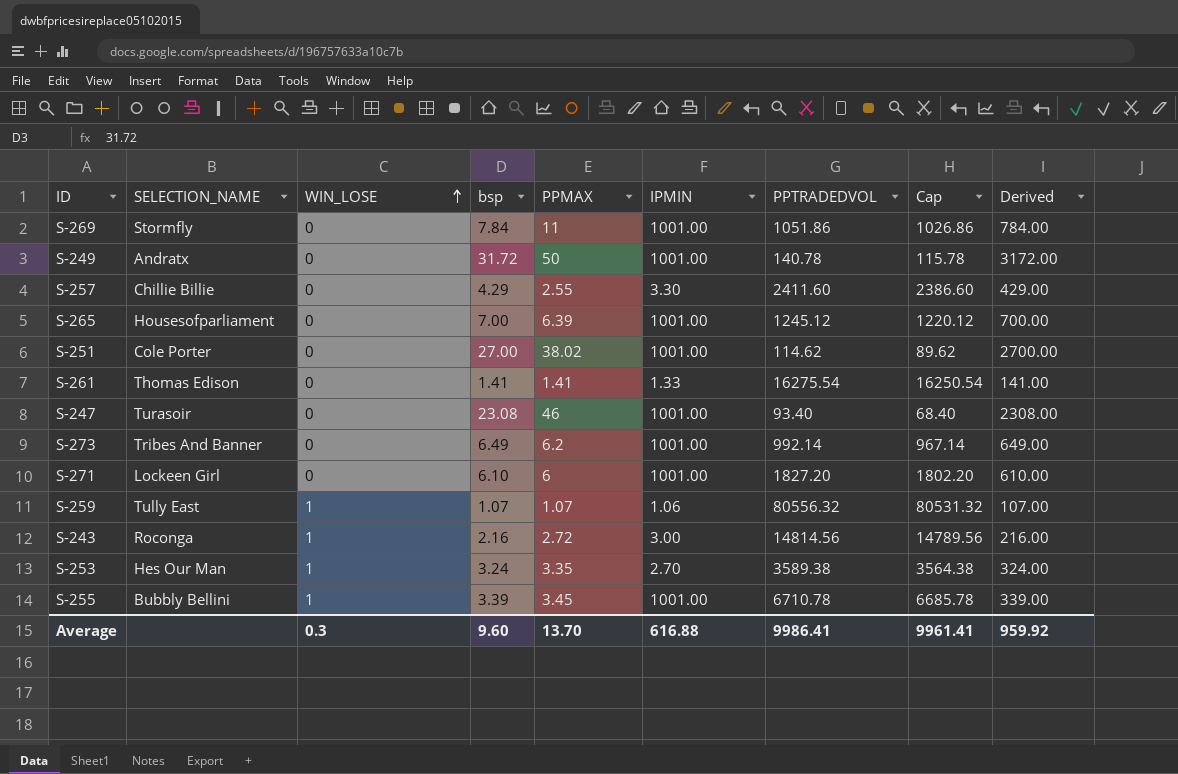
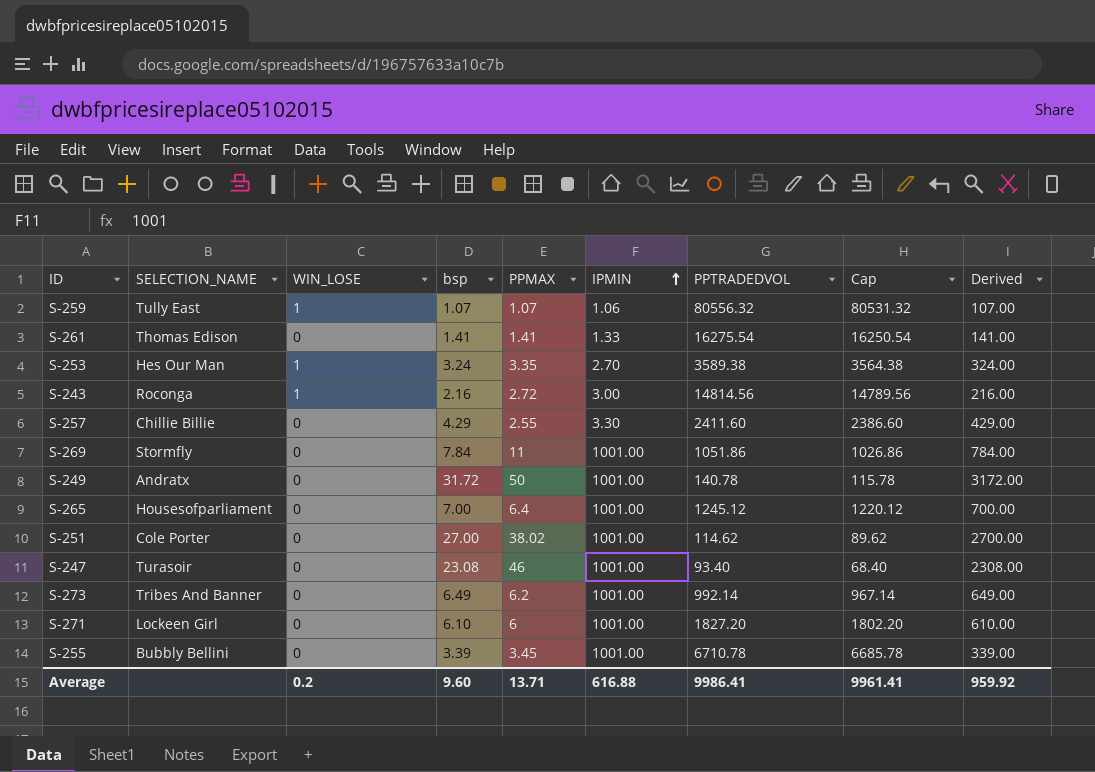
row order: WIN_LOSE ascending -> IPMIN ascending
S-265 | PPMAX: 6.39 -> 6.4
S-255 | WIN_LOSE: 1 -> 0
Average | WIN_LOSE: 0.3 -> 0.2
Average | PPMAX: 13.70 -> 13.71

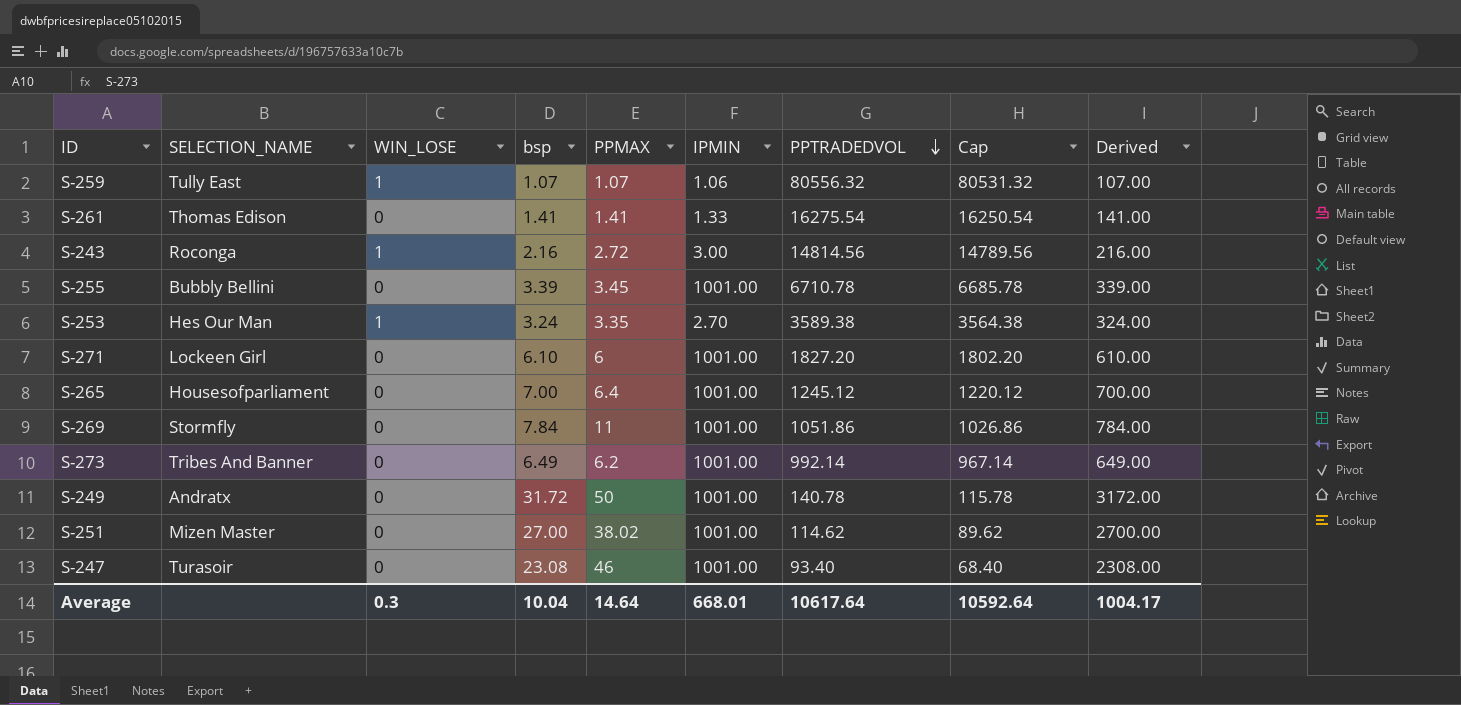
row order: IPMIN ascending -> PPTRADEDVOL descending
row S-257: Chillie Billie | 0 | 4.29 | 2.55 | 3.30 | 2411.60 | 2386.60 | 429.00 -> none
S-251 | SELECTION_NAME: Cole Porter -> Mizen Master
Average | WIN_LOSE: 0.2 -> 0.3
Average | bsp: 9.60 -> 10.04
Average | PPMAX: 13.71 -> 14.64
Average | IPMIN: 616.88 -> 668.01
Average | PPTRADEDVOL: 9986.41 -> 10617.64
Average | Cap: 9961.41 -> 10592.64
Average | Derived: 959.92 -> 1004.17

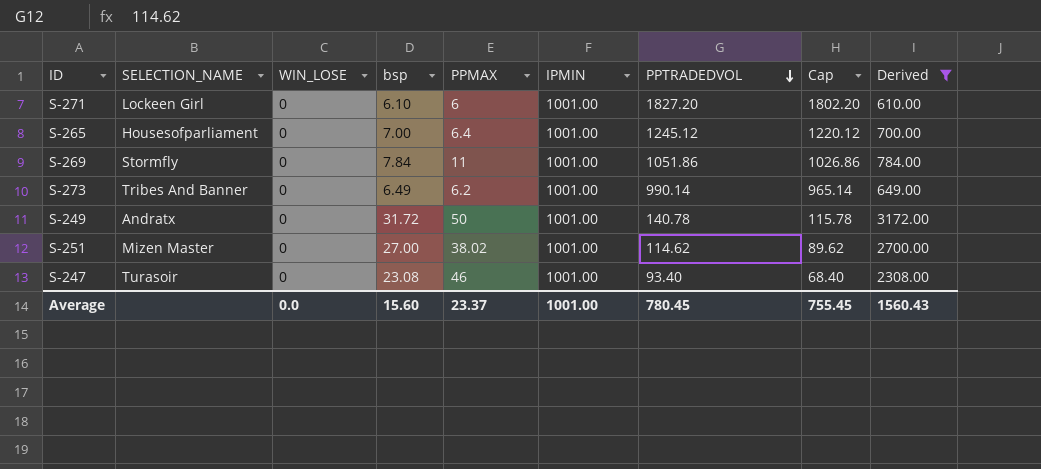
filter: none -> Derived >= 610.00
S-273 | PPTRADEDVOL: 992.14 -> 990.14
S-273 | Cap: 967.14 -> 965.14
Average | WIN_LOSE: 0.3 -> 0.0
Average | bsp: 10.04 -> 15.60
Average | PPMAX: 14.64 -> 23.37
Average | IPMIN: 668.01 -> 1001.00
Average | PPTRADEDVOL: 10617.64 -> 780.45
Average | Cap: 10592.64 -> 755.45
Average | Derived: 1004.17 -> 1560.43

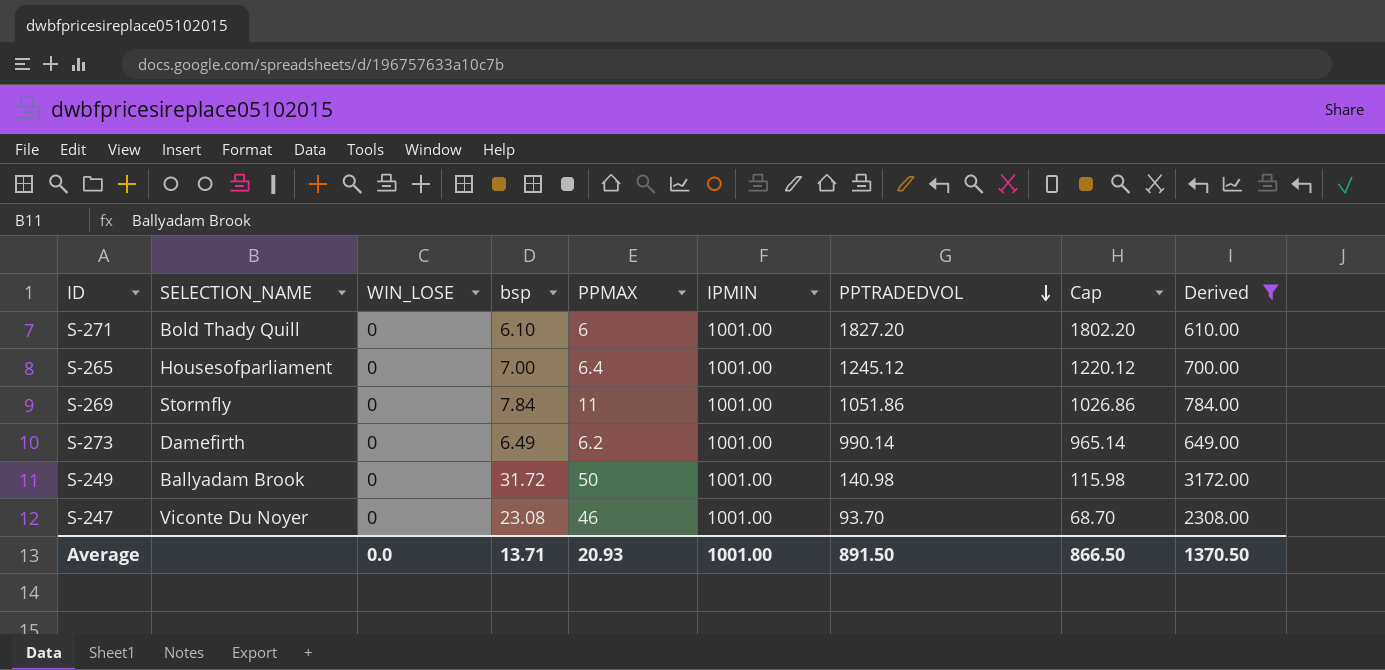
row S-251: Mizen Master | 0 | 27.00 | 38.02 | 1001.00 | 114.62 | 89.62 | 2700.00 -> none
S-271 | SELECTION_NAME: Lockeen Girl -> Bold Thady Quill
S-273 | SELECTION_NAME: Tribes And Banner -> Damefirth
S-249 | SELECTION_NAME: Andratx -> Ballyadam Brook
S-249 | PPTRADEDVOL: 140.78 -> 140.98
S-249 | Cap: 115.78 -> 115.98
S-247 | SELECTION_NAME: Turasoir -> Viconte Du Noyer
S-247 | PPTRADEDVOL: 93.40 -> 93.70
S-247 | Cap: 68.40 -> 68.70
Average | bsp: 15.60 -> 13.71
Average | PPMAX: 23.37 -> 20.93
Average | PPTRADEDVOL: 780.45 -> 891.50
Average | Cap: 755.45 -> 866.50
Average | Derived: 1560.43 -> 1370.50

